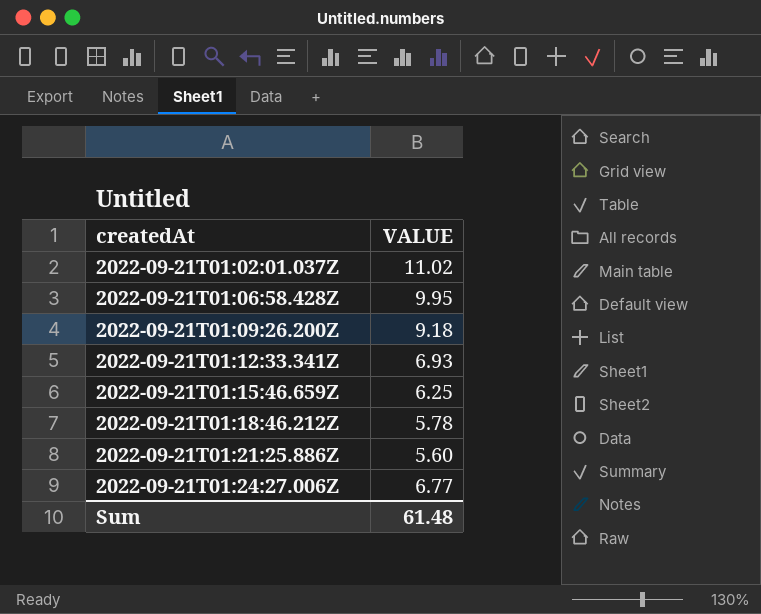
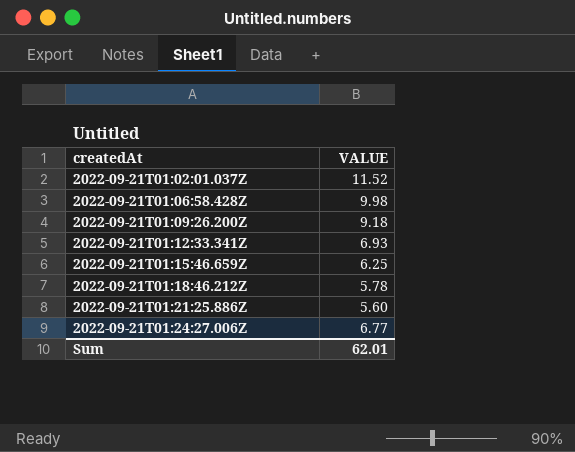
2022-09-21T01:02:01.037Z | VALUE: 11.02 -> 11.52
2022-09-21T01:06:58.428Z | VALUE: 9.95 -> 9.98
Sum | VALUE: 61.48 -> 62.01

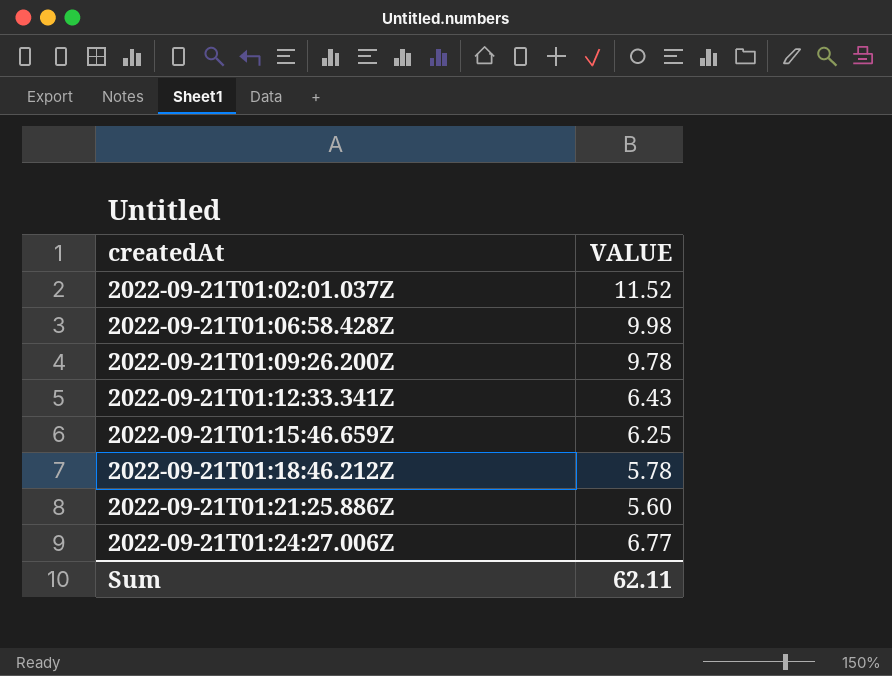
2022-09-21T01:09:26.200Z | VALUE: 9.18 -> 9.78
2022-09-21T01:12:33.341Z | VALUE: 6.93 -> 6.43
Sum | VALUE: 62.01 -> 62.11

